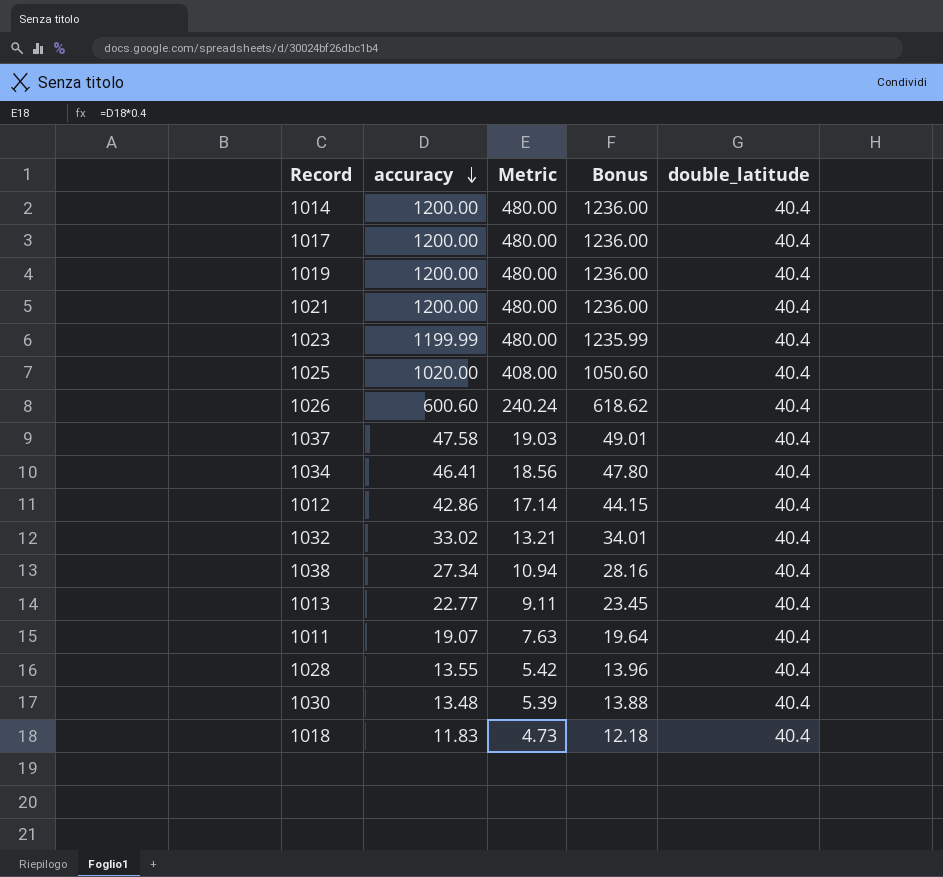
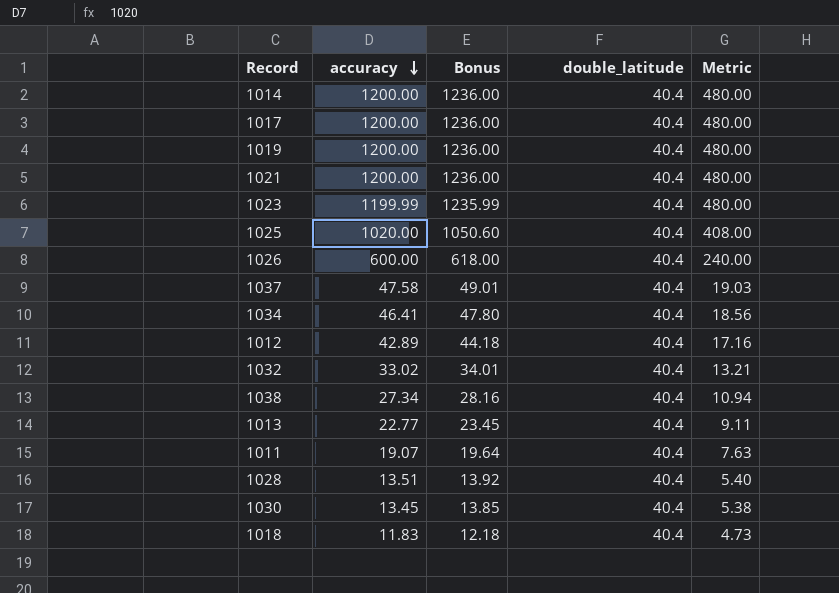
column Metric | position: 3 -> 5
1026 | accuracy: 600.60 -> 600.00
1026 | Bonus: 618.62 -> 618.00
1026 | Metric: 240.24 -> 240.00
1012 | accuracy: 42.86 -> 42.89
1012 | Bonus: 44.15 -> 44.18
1012 | Metric: 17.14 -> 17.16
1028 | accuracy: 13.55 -> 13.51
1028 | Bonus: 13.96 -> 13.92
1028 | Metric: 5.42 -> 5.40
1030 | accuracy: 13.48 -> 13.45
1030 | Bonus: 13.88 -> 13.85
1030 | Metric: 5.39 -> 5.38

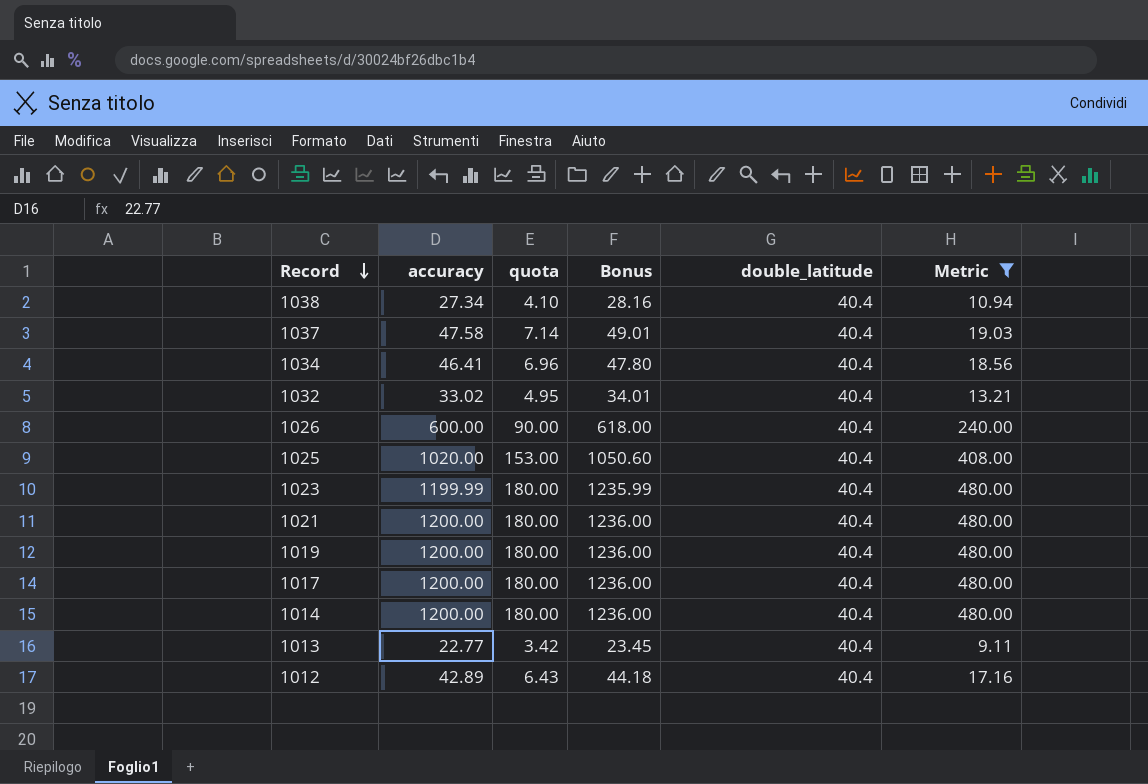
filter: none -> Metric >= 9.11
row order: accuracy descending -> Record descending
column quota | formula: none -> [accuracy] * 0.15

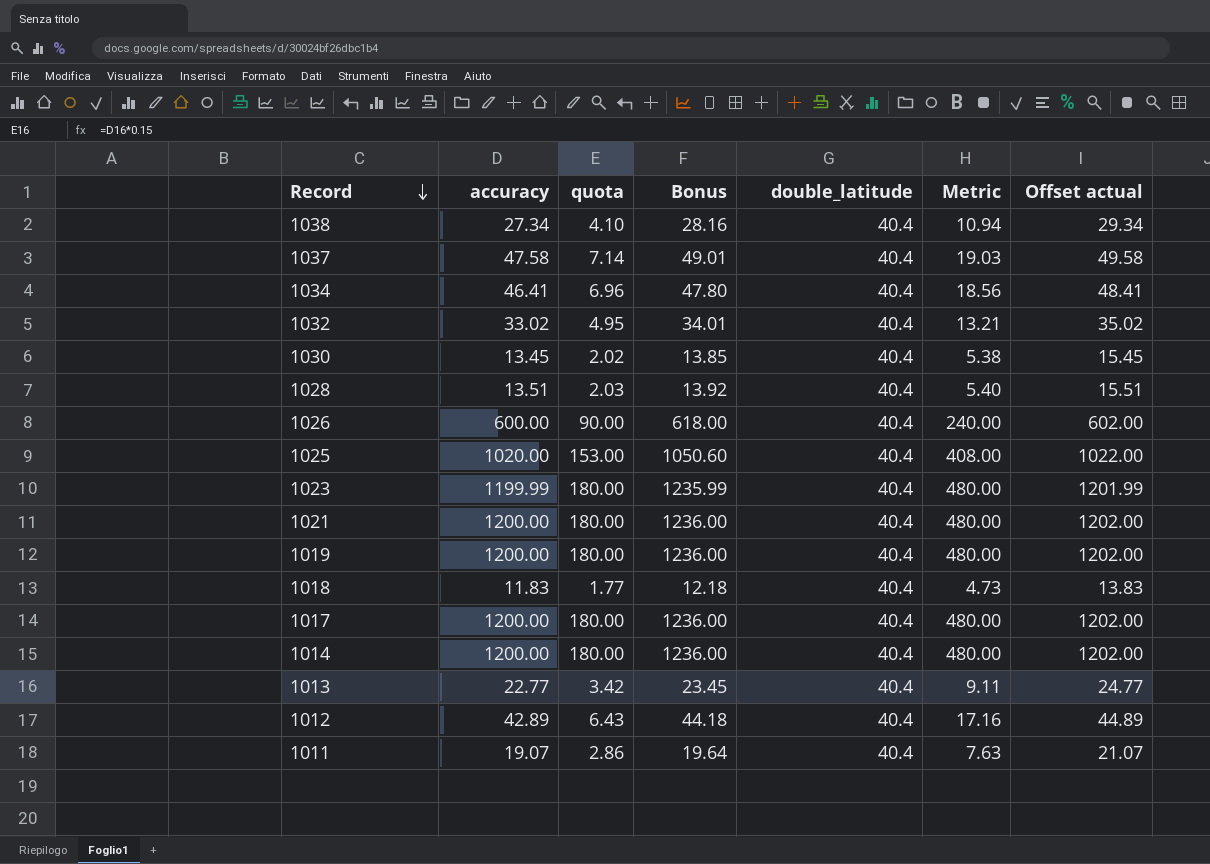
filter: Metric >= 9.11 -> none
column Offset actual | formula: none -> [accuracy] + 2

